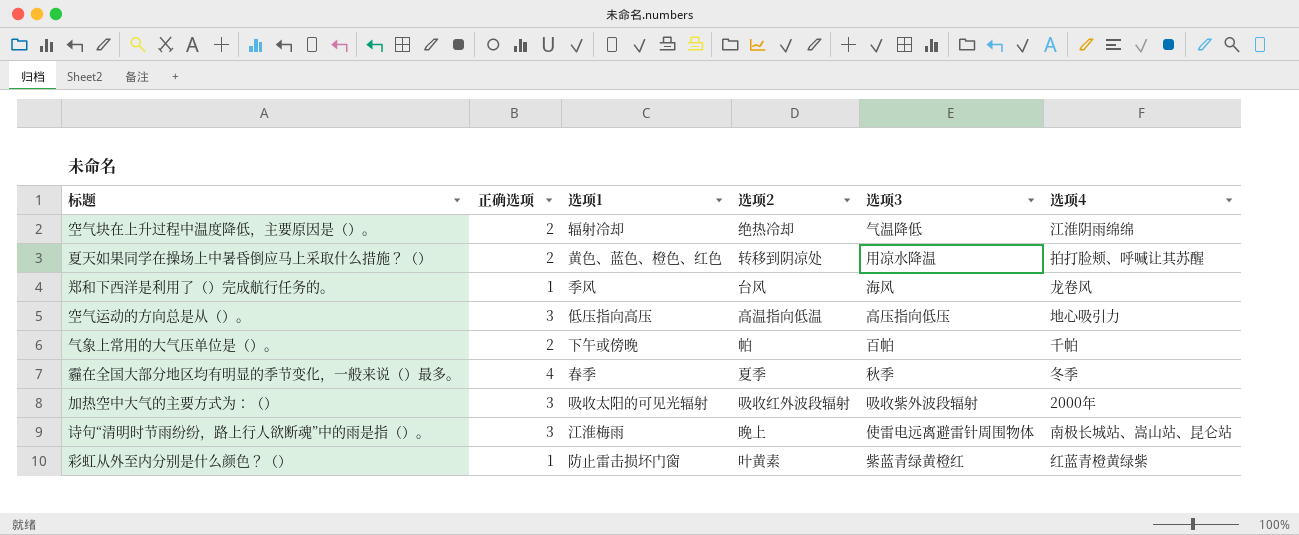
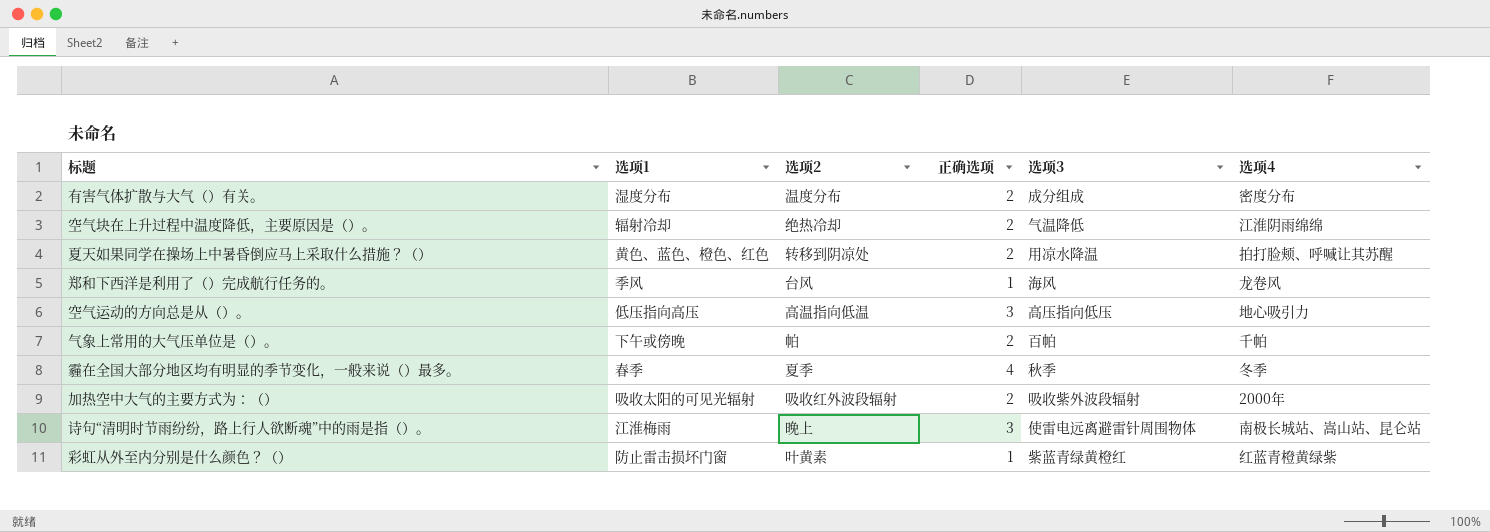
column 正确选项 | position: 2 -> 4
row 有害气体扩散与大气（）有关。: none -> 湿度分布 | 温度分布 | 2 | 成分组成 | 密度分布
加热空中大气的主要方式为：（） | 正确选项: 3 -> 2

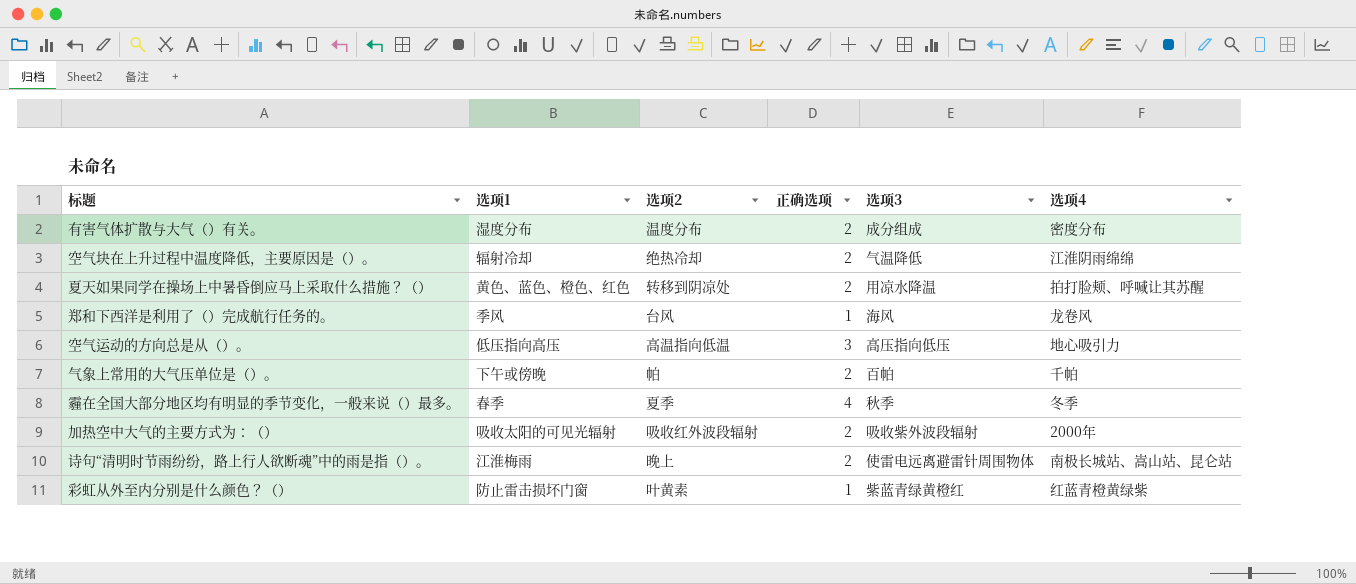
诗句“清明时节雨纷纷，路上行人欲断魂”中的雨是指（）。 | 正确选项: 3 -> 2

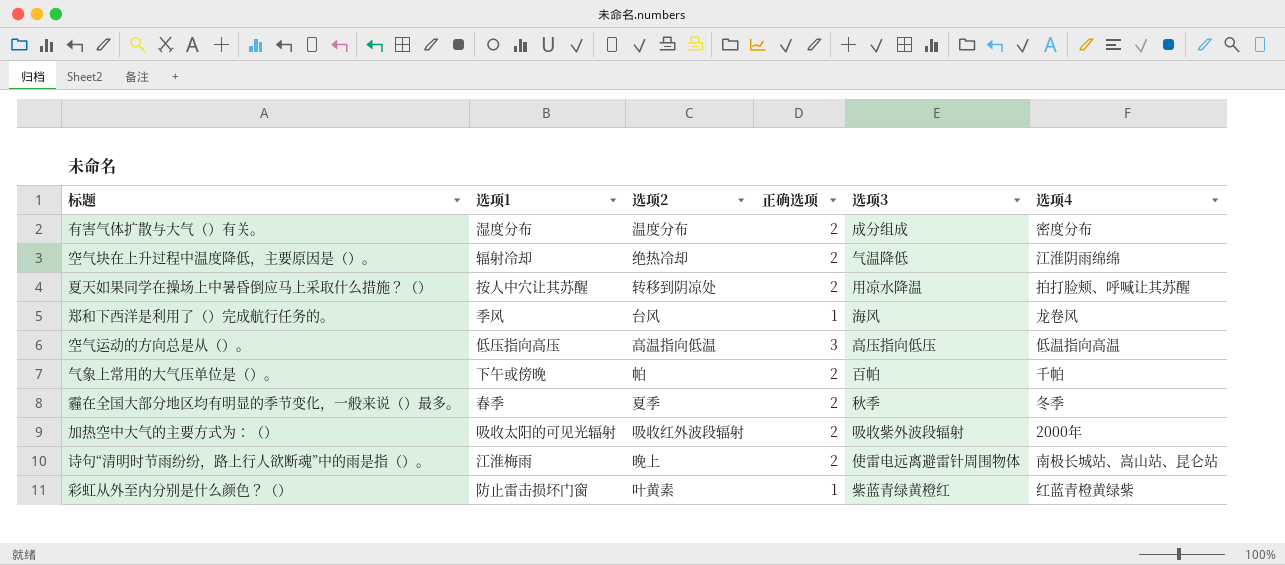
夏天如果同学在操场上中暑昏倒应马上采取什么措施？（） | 选项1: 黄色、蓝色、橙色、红色 -> 按人中穴让其苏醒
空气运动的方向总是从（）。 | 选项4: 地心吸引力 -> 低温指向高温
霾在全国大部分地区均有明显的季节变化，一般来说（）最多。 | 正确选项: 4 -> 2

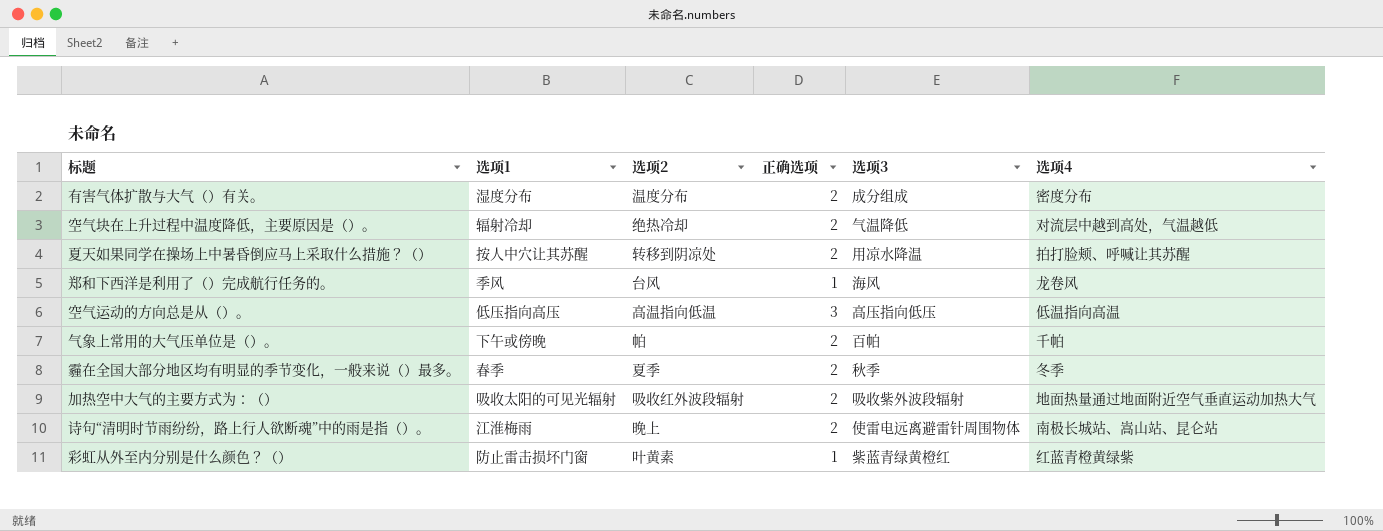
空气块在上升过程中温度降低，主要原因是（）。 | 选项4: 江淮阴雨绵绵 -> 对流层中越到高处，气温越低
加热空中大气的主要方式为：（） | 选项4: 2000年 -> 地面热量通过地面附近空气垂直运动加热大气

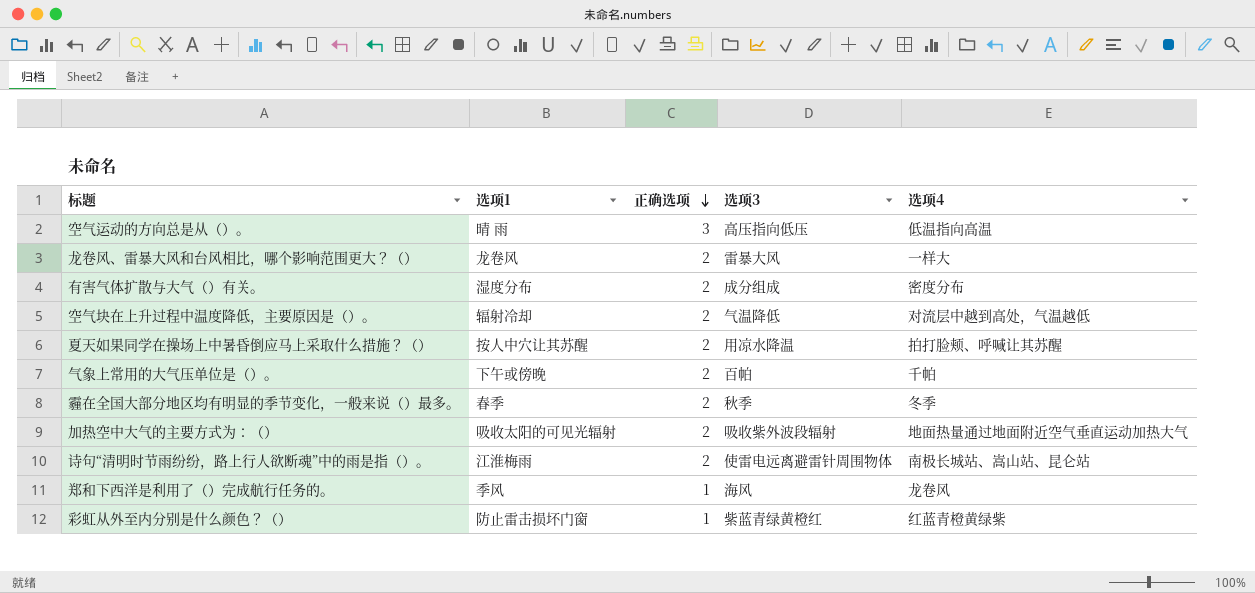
row order: none -> 正确选项 descending
column 选项2 | position: 3 -> none
空气运动的方向总是从（）。 | 选项1: 低压指向高压 -> 晴 雨
row 龙卷风、雷暴大风和台风相比，哪个影响范围更大？（）: none -> 龙卷风 | 2 | 雷暴大风 | 一样大

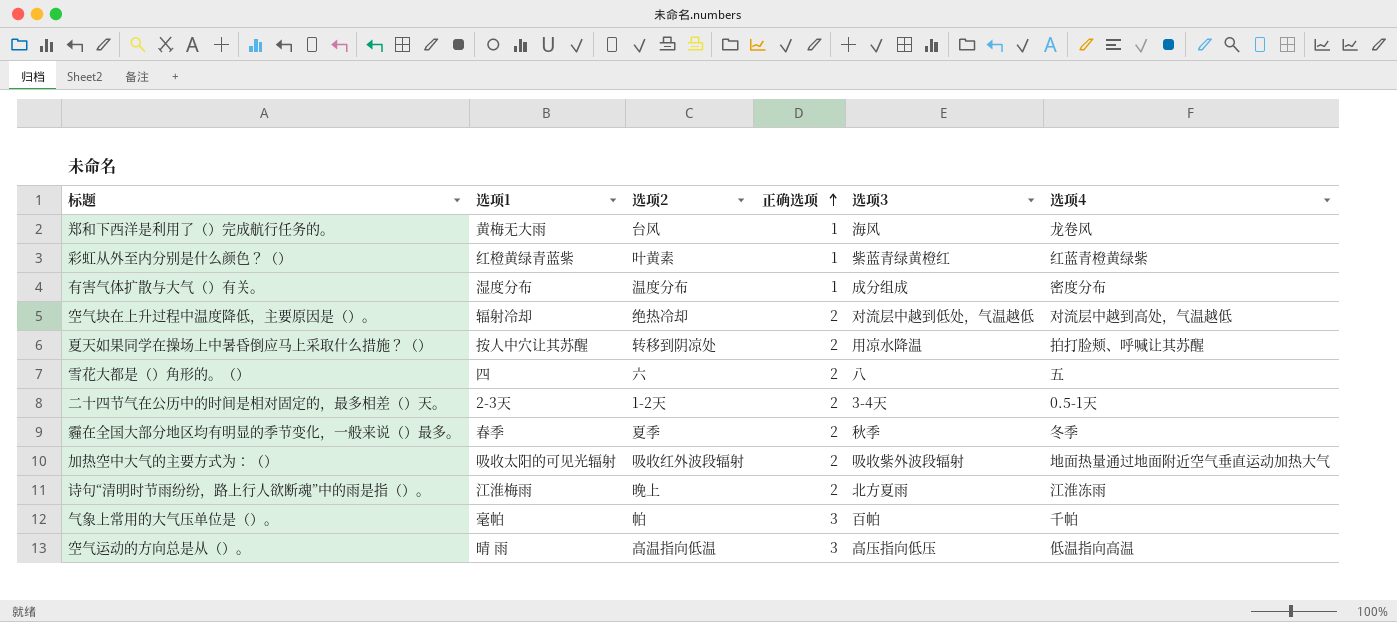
row order: 正确选项 descending -> 正确选项 ascending
column 选项2 | position: none -> 3
row 龙卷风、雷暴大风和台风相比，哪个影响范围更大？（）: 龙卷风 | 2 | 雷暴大风 | 一样大 -> none
郑和下西洋是利用了（）完成航行任务的。 | 选项1: 季风 -> 黄梅无大雨
彩虹从外至内分别是什么颜色？（） | 选项1: 防止雷击损坏门窗 -> 红橙黄绿青蓝紫
有害气体扩散与大气（）有关。 | 正确选项: 2 -> 1
空气块在上升过程中温度降低，主要原因是（）。 | 选项3: 气温降低 -> 对流层中越到低处，气温越低
row 雪花大都是（）角形的。（）: none -> 四 | 六 | 2 | 八 | 五
row 二十四节气在公历中的时间是相对固定的，最多相差（）天。: none -> 2-3天 | 1-2天 | 2 | 3-4天 | 0.5-1天
诗句“清明时节雨纷纷，路上行人欲断魂”中的雨是指（）。 | 选项3: 使雷电远离避雷针周围物体 -> 北方夏雨
诗句“清明时节雨纷纷，路上行人欲断魂”中的雨是指（）。 | 选项4: 南极长城站、嵩山站、昆仑站 -> 江淮冻雨
气象上常用的大气压单位是（）。 | 选项1: 下午或傍晚 -> 毫帕
气象上常用的大气压单位是（）。 | 正确选项: 2 -> 3

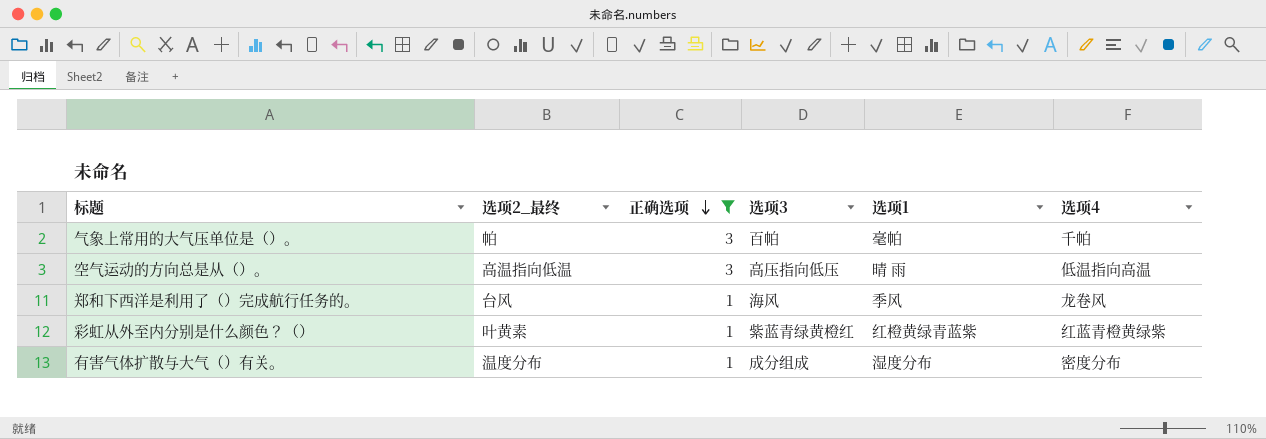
filter: none -> 正确选项 != 2
row order: 正确选项 ascending -> 正确选项 descending
column name: 选项2 -> 选项2_最终
column 选项1 | position: 2 -> 5
郑和下西洋是利用了（）完成航行任务的。 | 选项1: 黄梅无大雨 -> 季风

